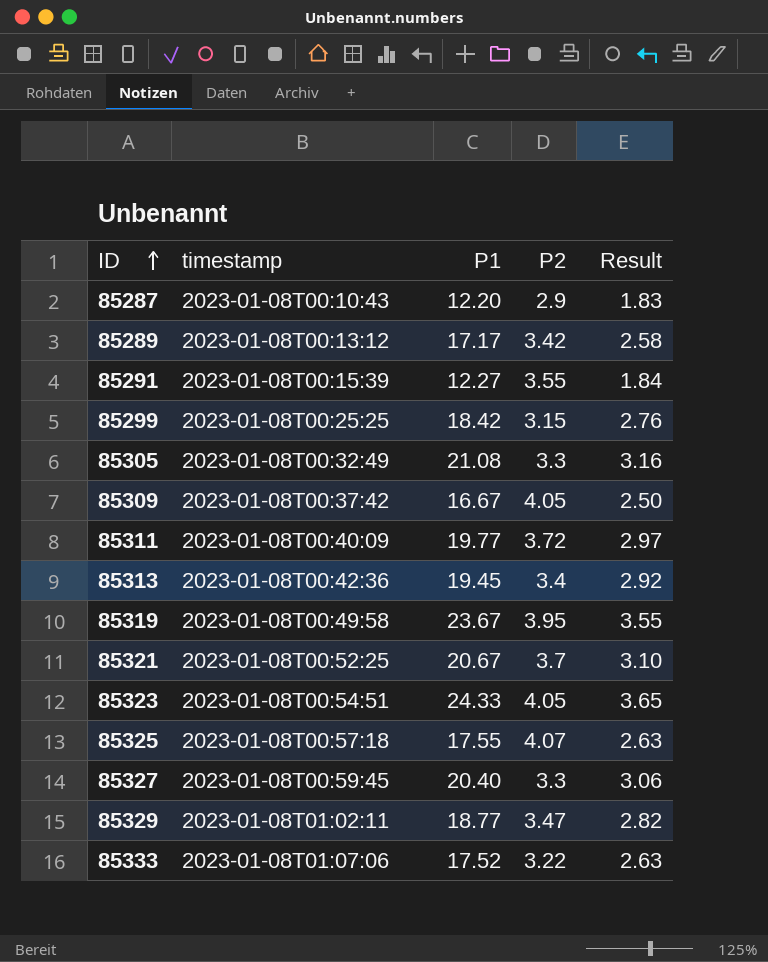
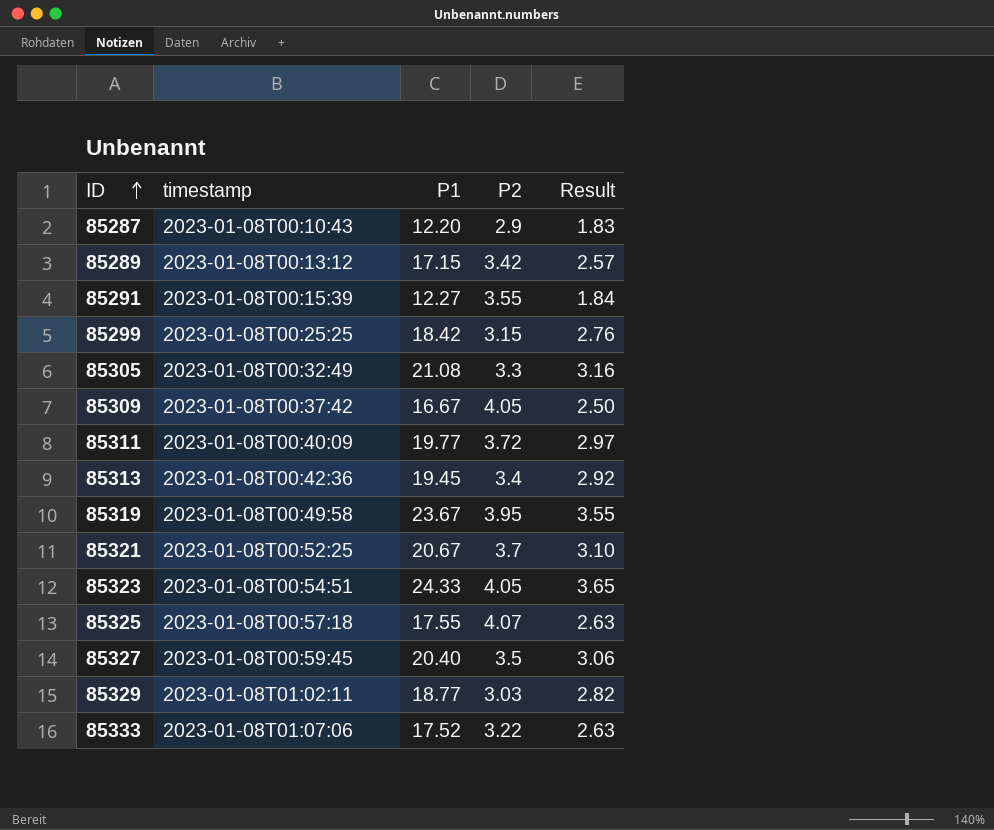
85289 | P1: 17.17 -> 17.15
85289 | Result: 2.58 -> 2.57
85327 | P2: 3.3 -> 3.5
85329 | P2: 3.47 -> 3.03

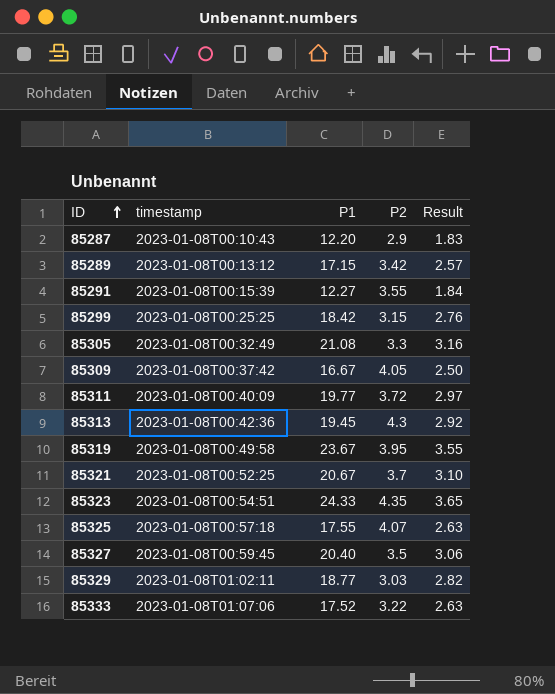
85313 | P2: 3.4 -> 4.3
85323 | P2: 4.05 -> 4.35

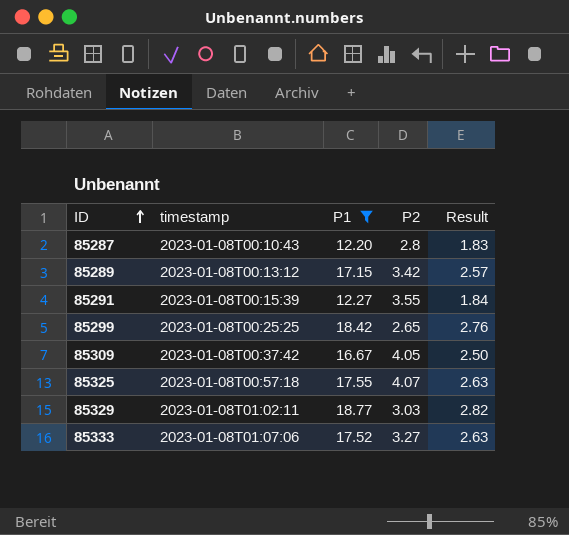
filter: none -> P1 <= 18.77
85287 | P2: 2.9 -> 2.8
85299 | P2: 3.15 -> 2.65
85333 | P2: 3.22 -> 3.27

